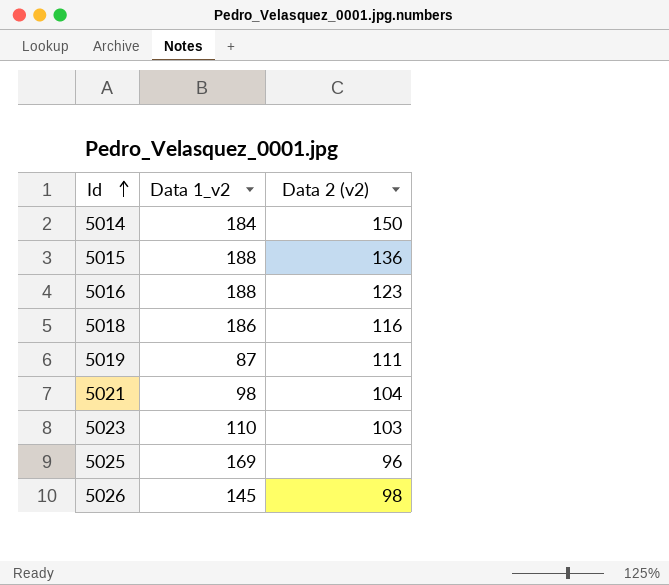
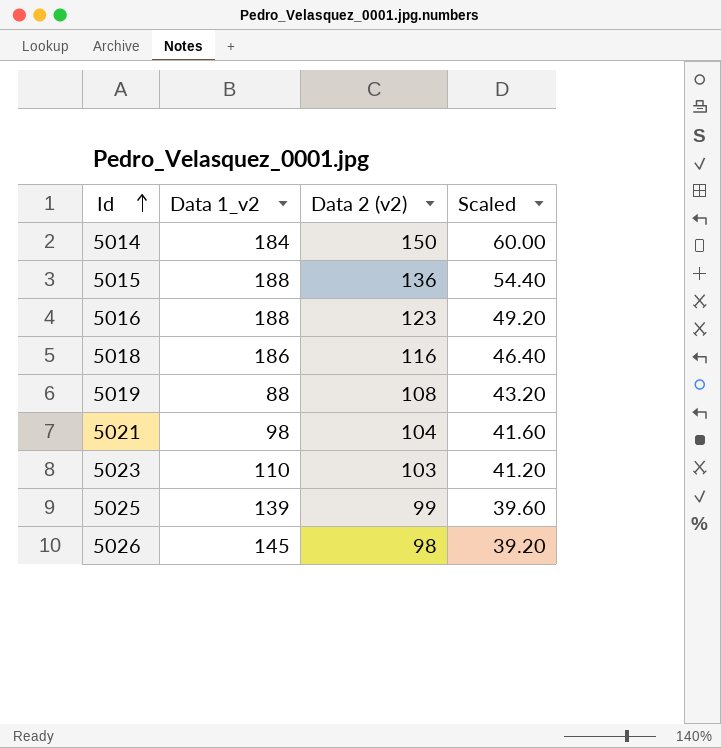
column Scaled | formula: none -> [Data 2 (v2)] * 0.4
5019 | Data 1_v2: 87 -> 88
5019 | Data 2 (v2): 111 -> 108
5025 | Data 1_v2: 169 -> 139
5025 | Data 2 (v2): 96 -> 99

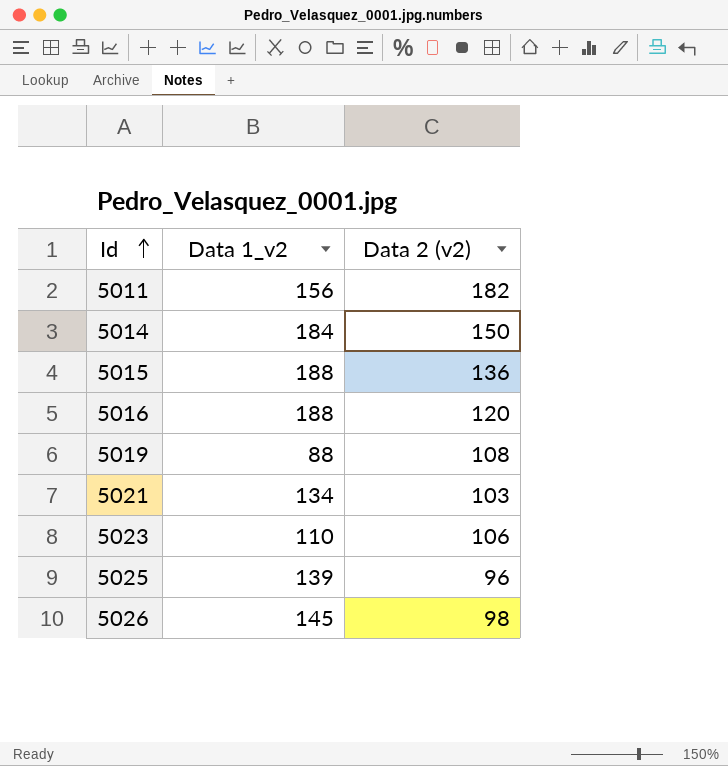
column Scaled | formula: [Data 2 (v2)] * 0.4 -> none
row 5018: 186 | 116 | 46.40 -> none
row 5011: none -> 156 | 182
5016 | Data 2 (v2): 123 -> 120
5021 | Data 1_v2: 98 -> 134
5021 | Data 2 (v2): 104 -> 103
5023 | Data 2 (v2): 103 -> 106
5025 | Data 2 (v2): 99 -> 96

